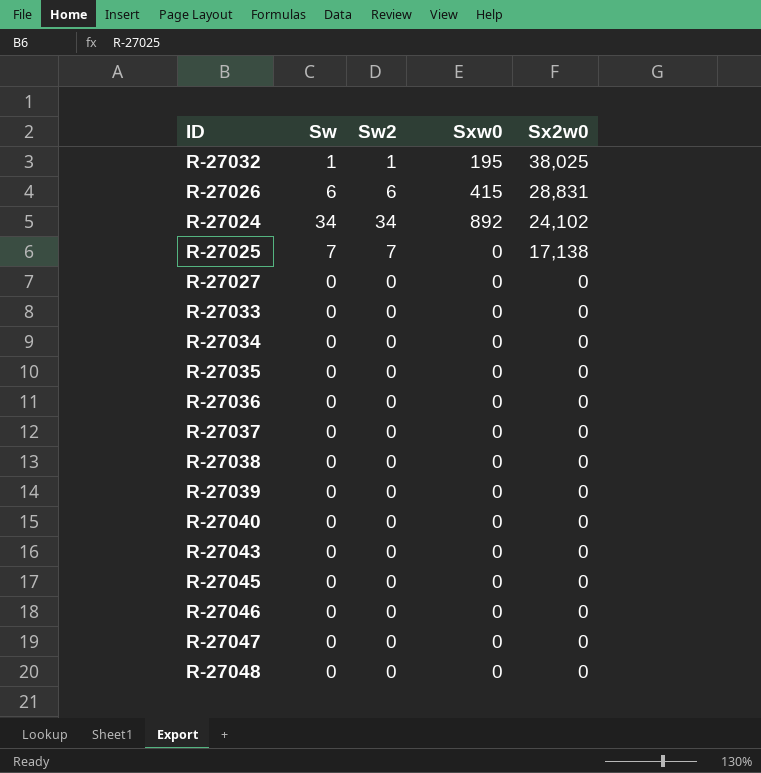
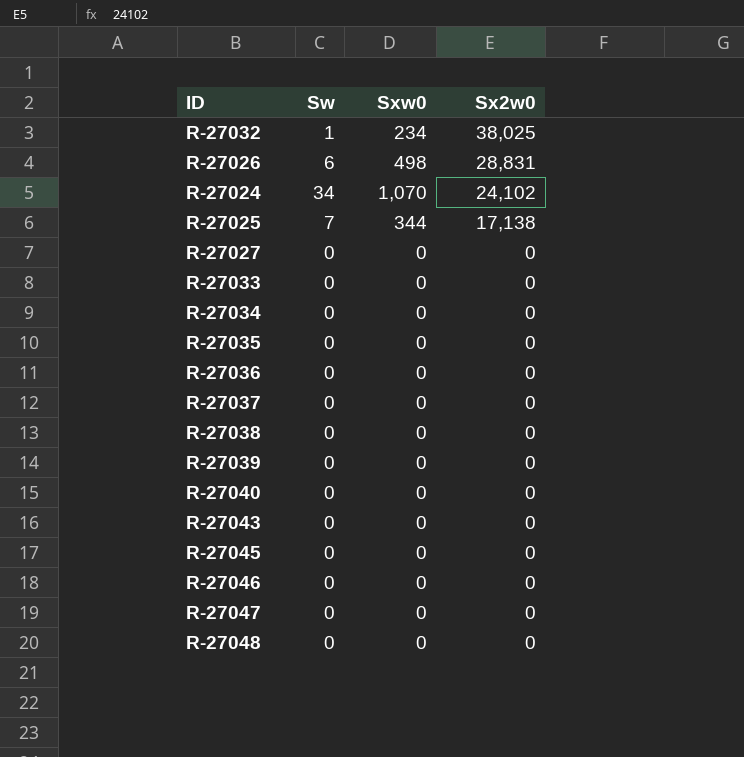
column Sw2 | position: 3 -> none
R-27032 | Sxw0: 195 -> 234
R-27026 | Sxw0: 415 -> 498
R-27024 | Sxw0: 892 -> 1,070
R-27025 | Sxw0: 0 -> 344

